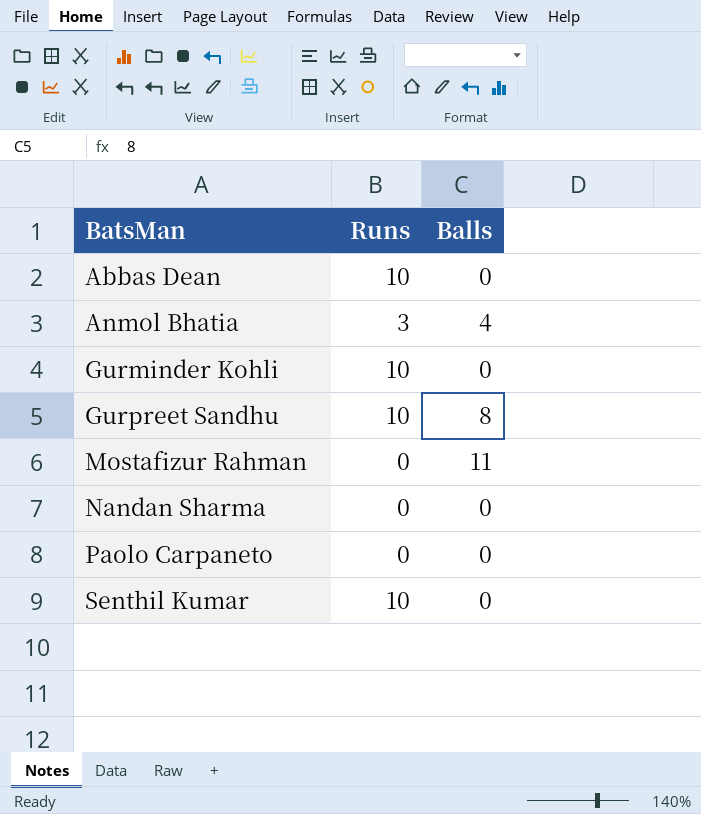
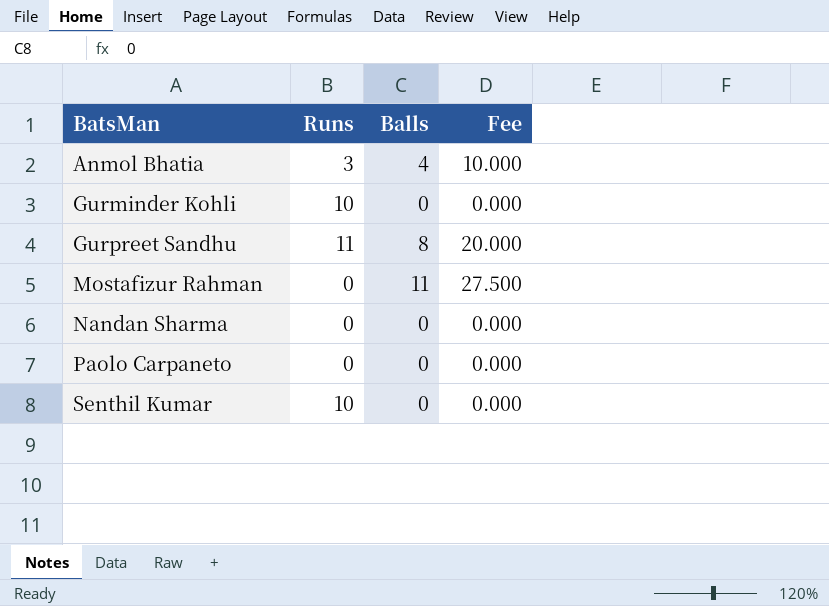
column Fee | formula: none -> [Balls] * 2.5
row Abbas Dean: 10 | 0 -> none
Gurpreet Sandhu | Runs: 10 -> 11

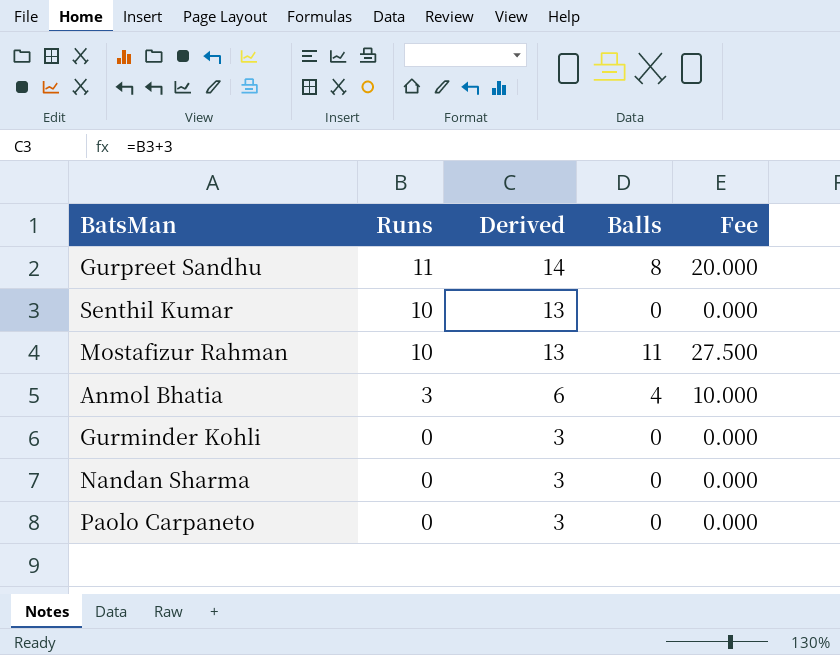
row order: BatsMan ascending -> Runs descending
column Derived | formula: none -> [Runs] + 3
Mostafizur Rahman | Runs: 0 -> 10
Gurminder Kohli | Runs: 10 -> 0

